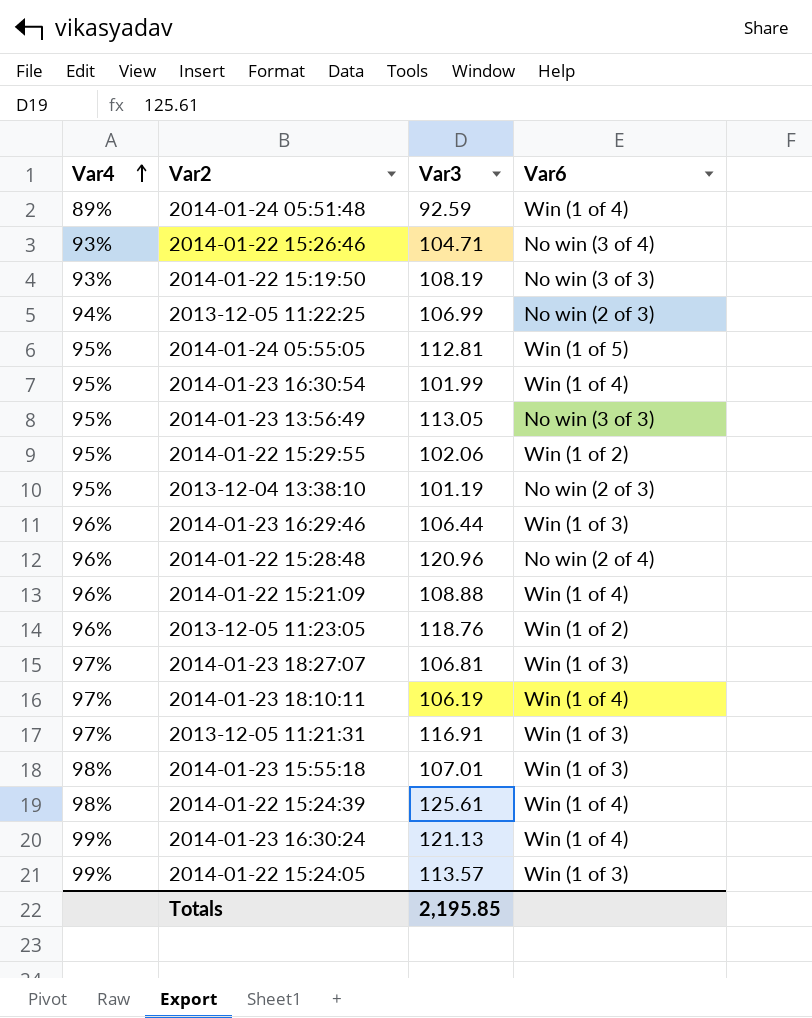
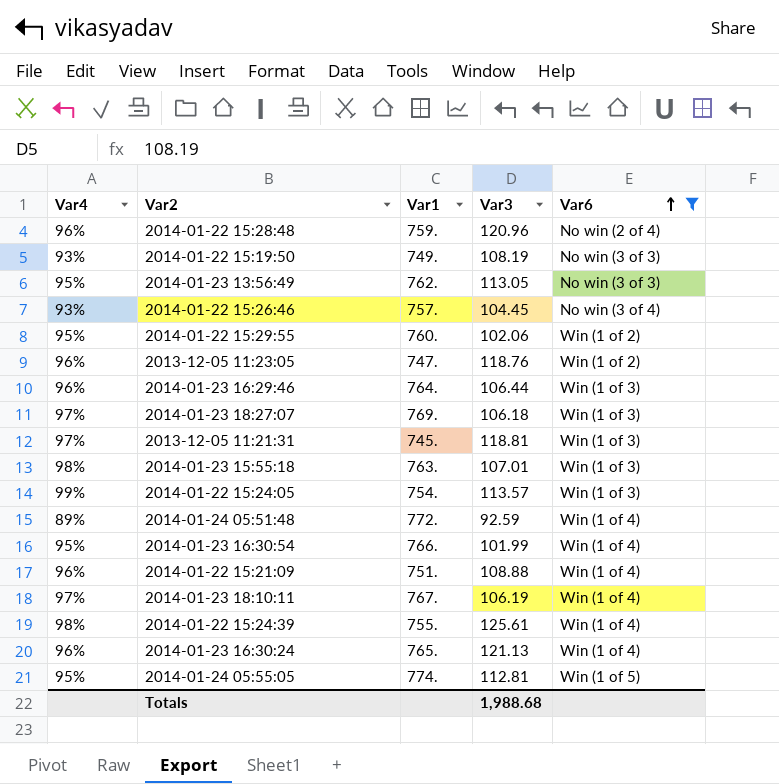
filter: none -> Var6 != No win (2 of 3)
row order: Var4 ascending -> Var6 ascending
column Var1 | position: none -> 3
2014-01-22 15:26:46 | Var3: 104.71 -> 104.45
2014-01-23 18:27:07 | Var3: 106.81 -> 106.18
2013-12-05 11:21:31 | Var3: 116.91 -> 118.81
2014-01-23 16:30:24 | Var4: 99% -> 96%
Totals | Var3: 2,195.85 -> 1,988.68

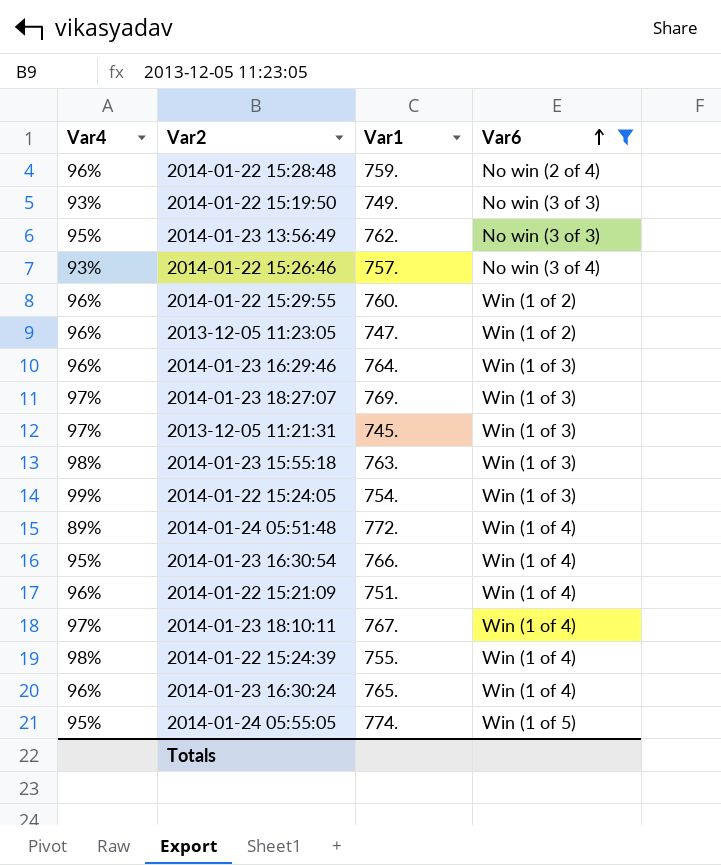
column Var3 | position: 4 -> none
2014-01-22 15:29:55 | Var4: 95% -> 96%

